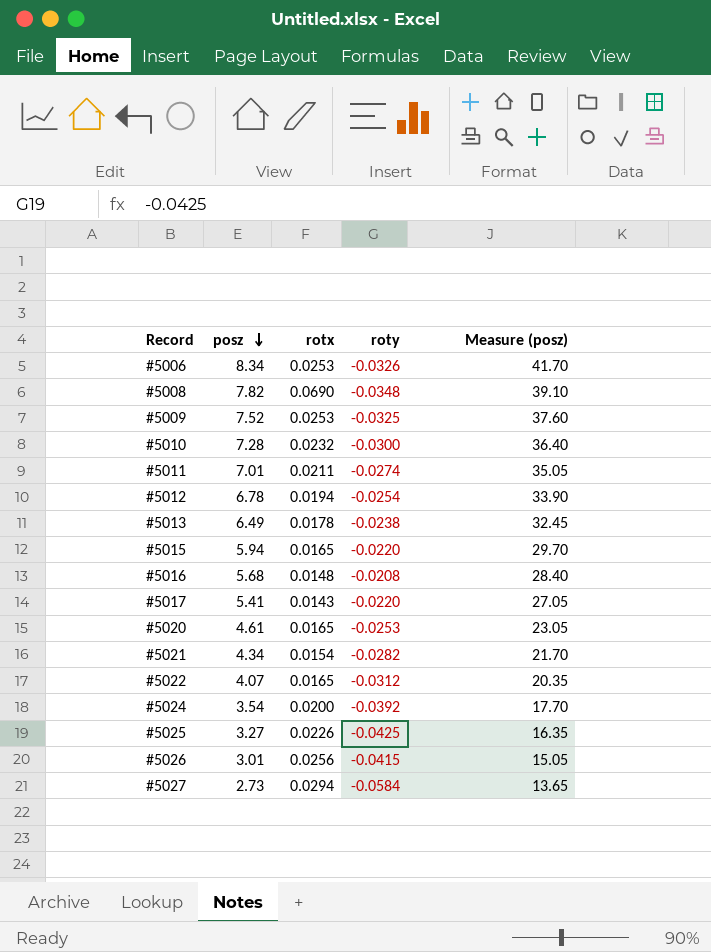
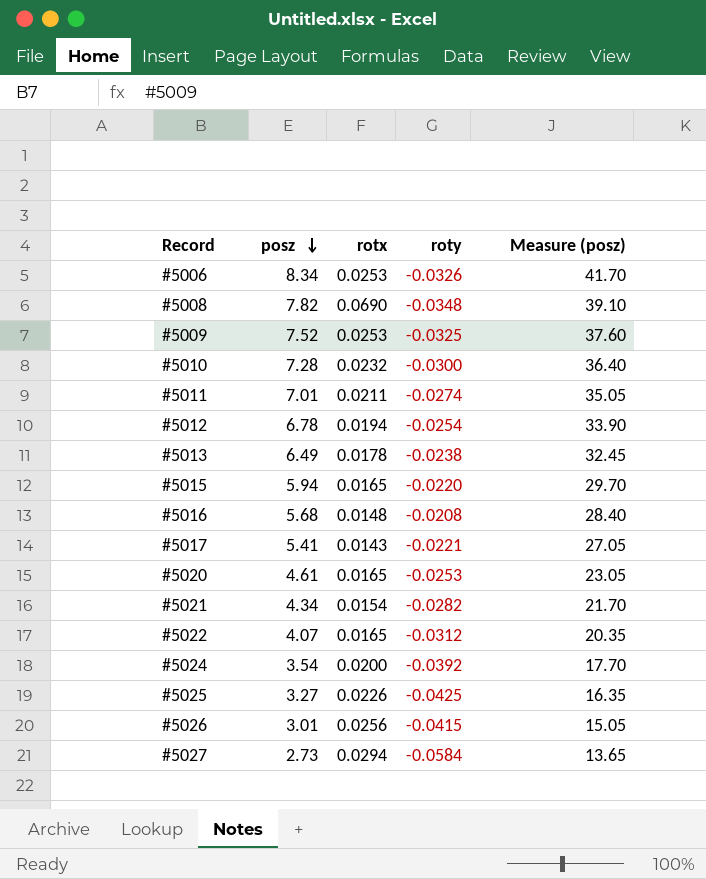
#5017 | roty: -0.0220 -> -0.0221

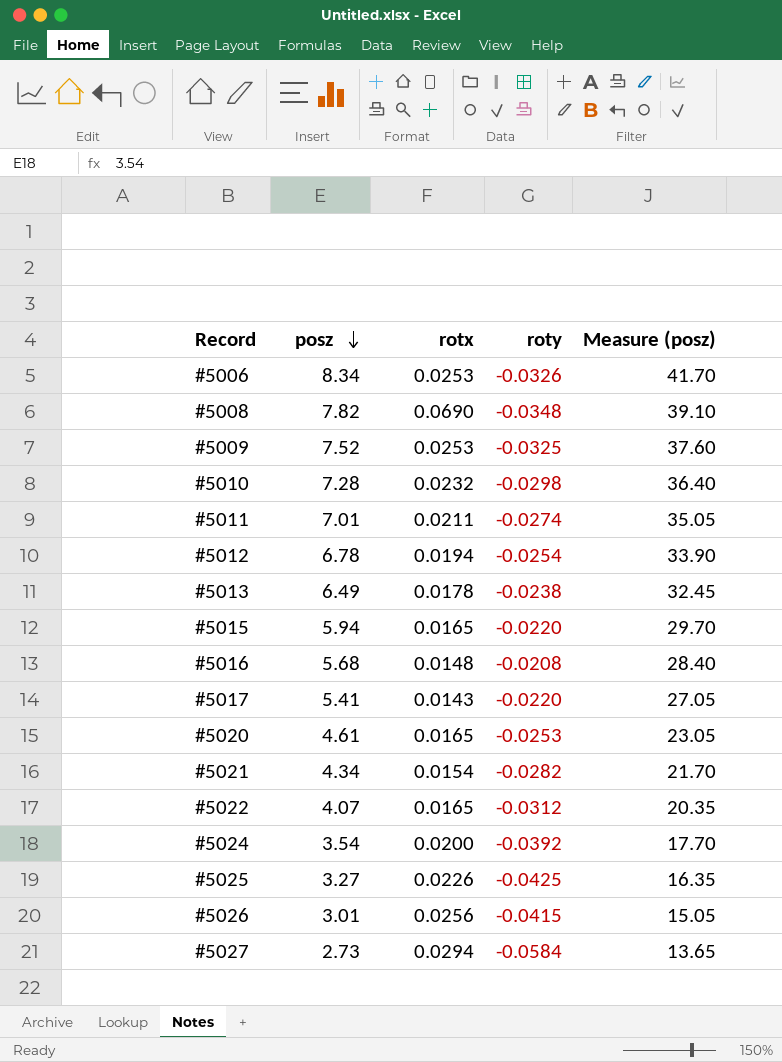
#5010 | roty: -0.0300 -> -0.0298
#5017 | roty: -0.0221 -> -0.0220

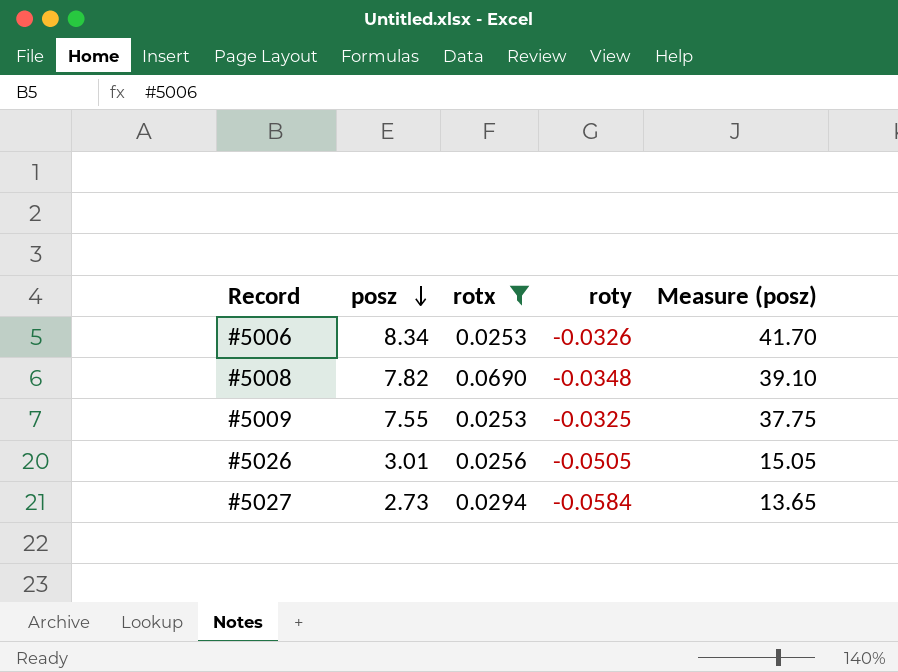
filter: none -> rotx >= 0.0253
#5009 | posz: 7.52 -> 7.55
#5009 | Measure (posz): 37.60 -> 37.75
#5026 | roty: -0.0415 -> -0.0505

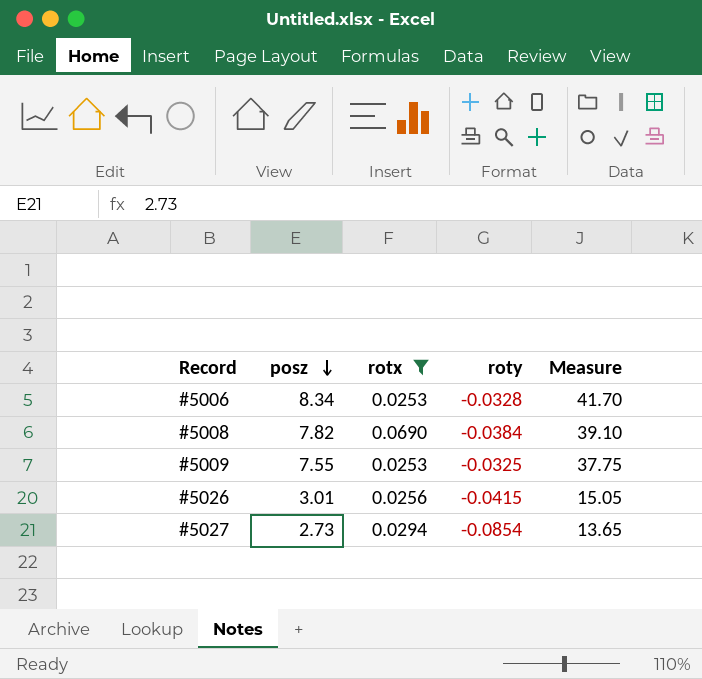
column name: Measure (posz) -> Measure
#5006 | roty: -0.0326 -> -0.0328
#5008 | roty: -0.0348 -> -0.0384
#5026 | roty: -0.0505 -> -0.0415
#5027 | roty: -0.0584 -> -0.0854

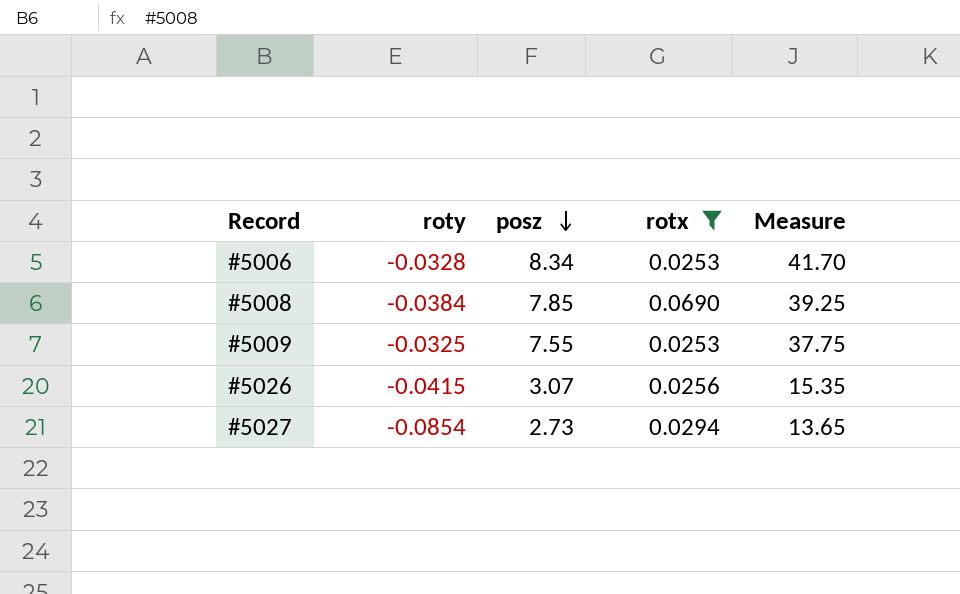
column roty | position: 4 -> 2
#5008 | posz: 7.82 -> 7.85
#5008 | Measure: 39.10 -> 39.25
#5026 | posz: 3.01 -> 3.07
#5026 | Measure: 15.05 -> 15.35

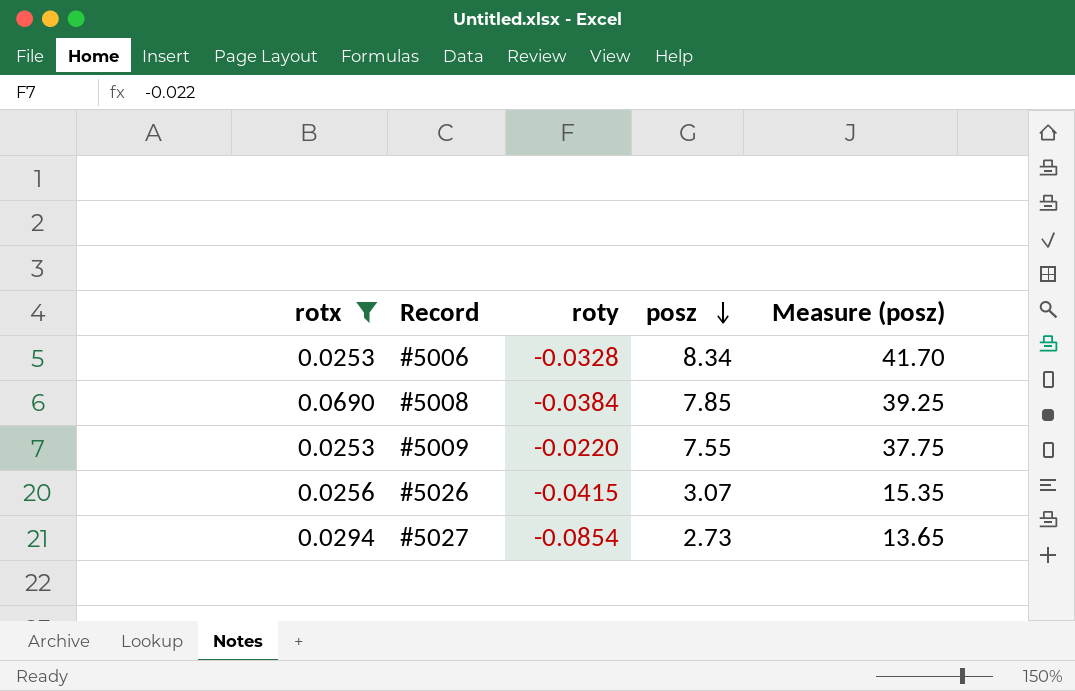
column rotx | position: 4 -> 1
column name: Measure -> Measure (posz)
#5009 | roty: -0.0325 -> -0.0220

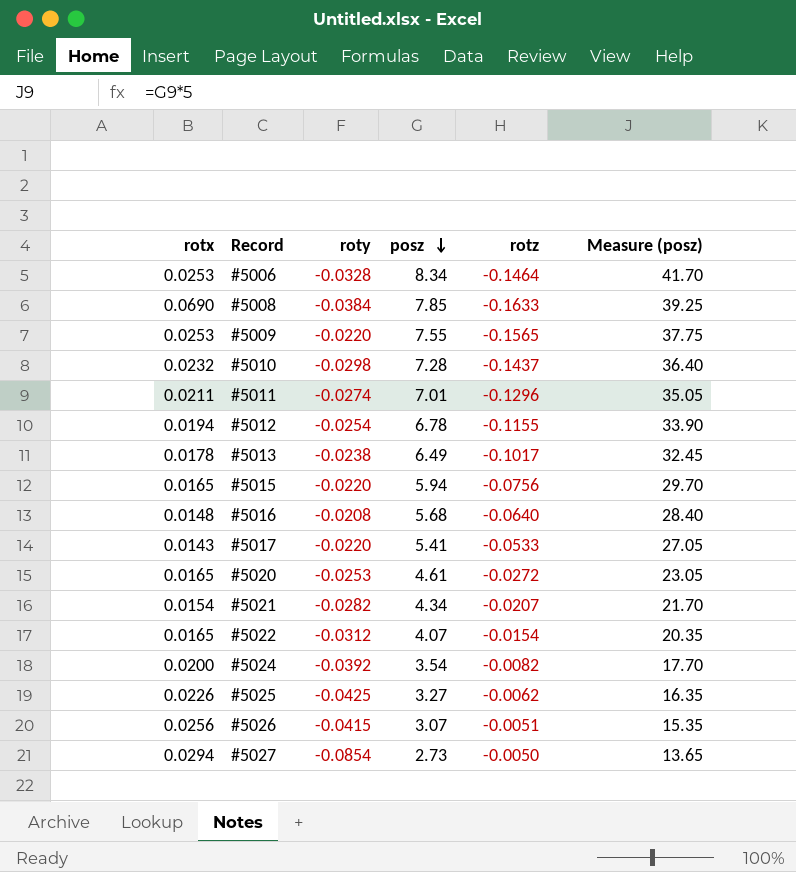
filter: rotx >= 0.0253 -> none
column rotz | position: none -> 5

